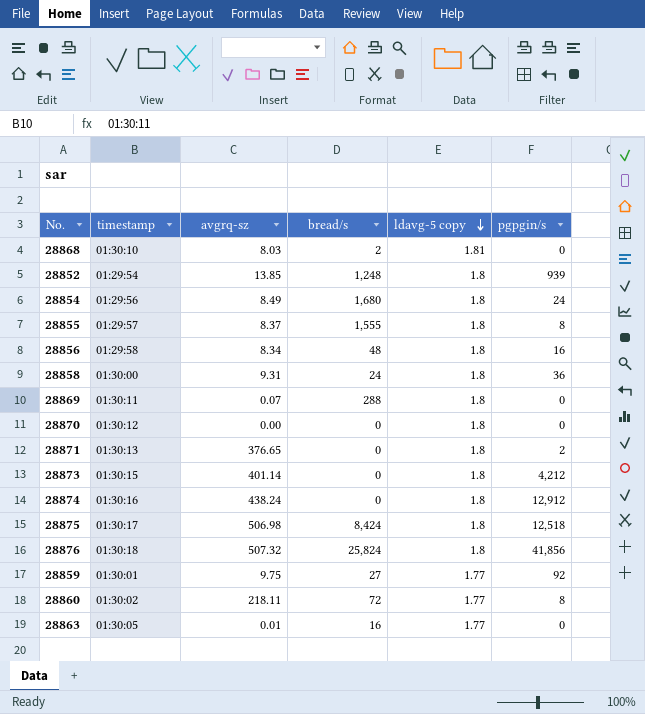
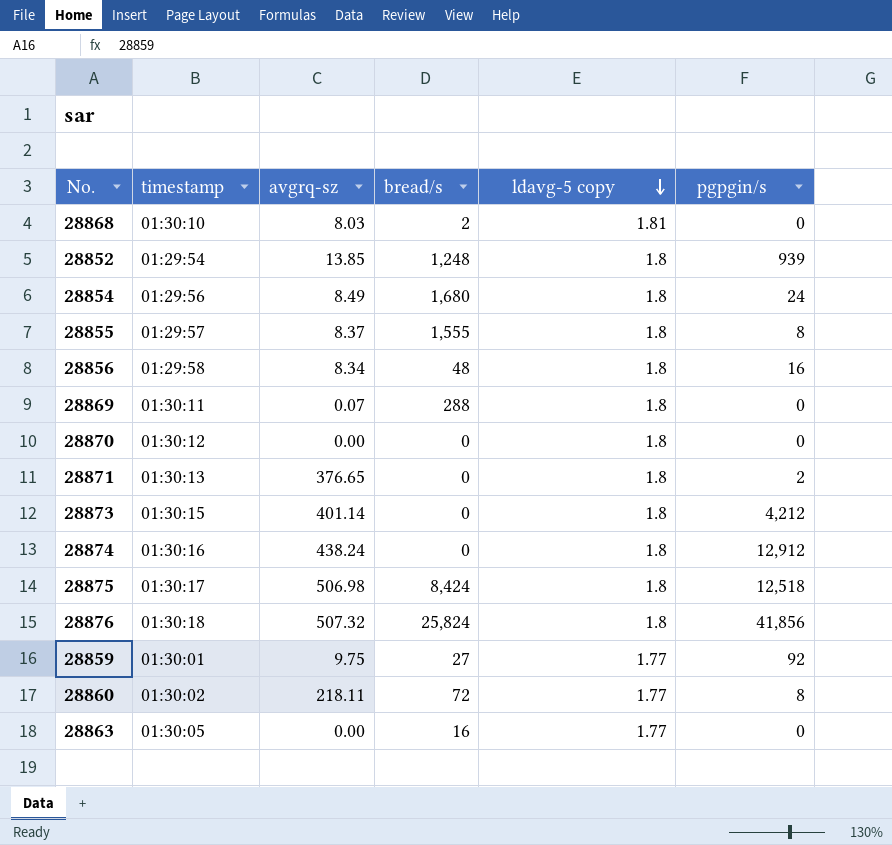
row 28858: 01:30:00 | 9.31 | 24 | 1.8 | 36 -> none
28863 | avgrq-sz: 0.01 -> 0.00

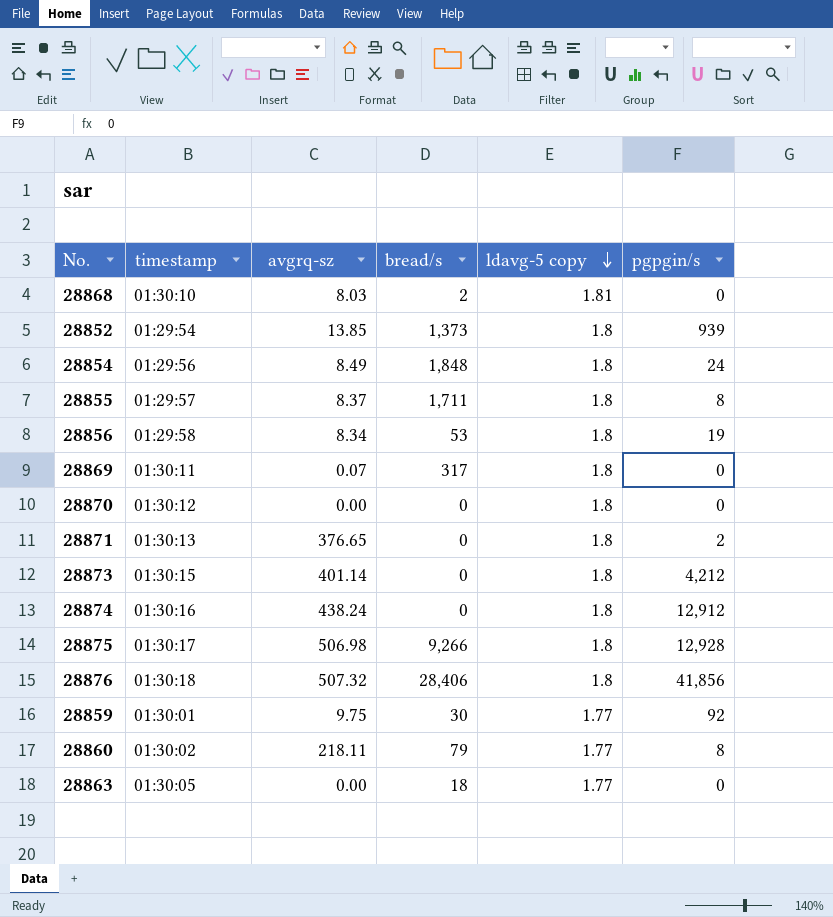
28852 | bread/s: 1,248 -> 1,373
28854 | bread/s: 1,680 -> 1,848
28855 | bread/s: 1,555 -> 1,711
28856 | bread/s: 48 -> 53
28856 | pgpgin/s: 16 -> 19
28869 | bread/s: 288 -> 317
28875 | bread/s: 8,424 -> 9,266
28875 | pgpgin/s: 12,518 -> 12,928
28876 | bread/s: 25,824 -> 28,406
28859 | bread/s: 27 -> 30
28860 | bread/s: 72 -> 79
28863 | bread/s: 16 -> 18

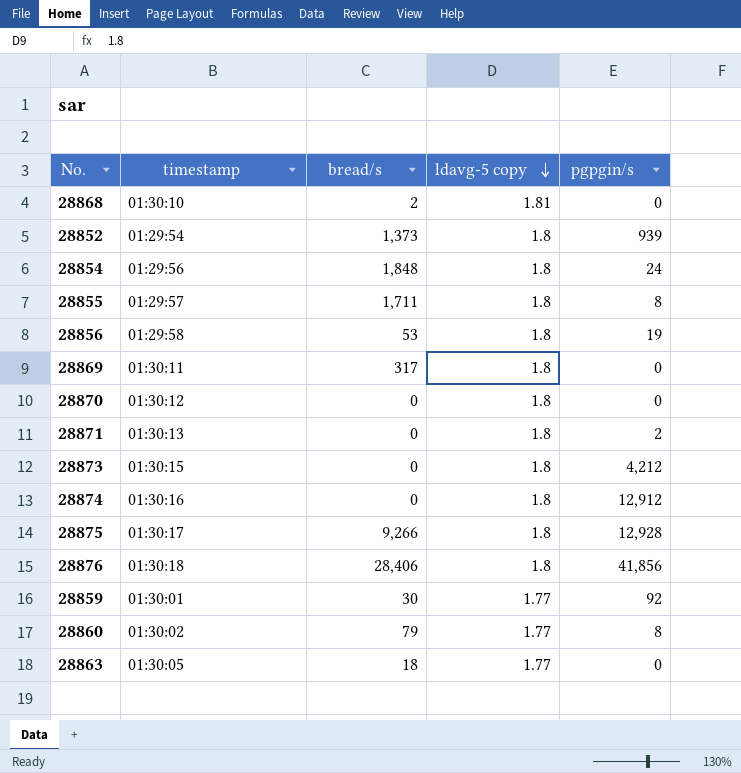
column avgrq-sz | position: 3 -> none

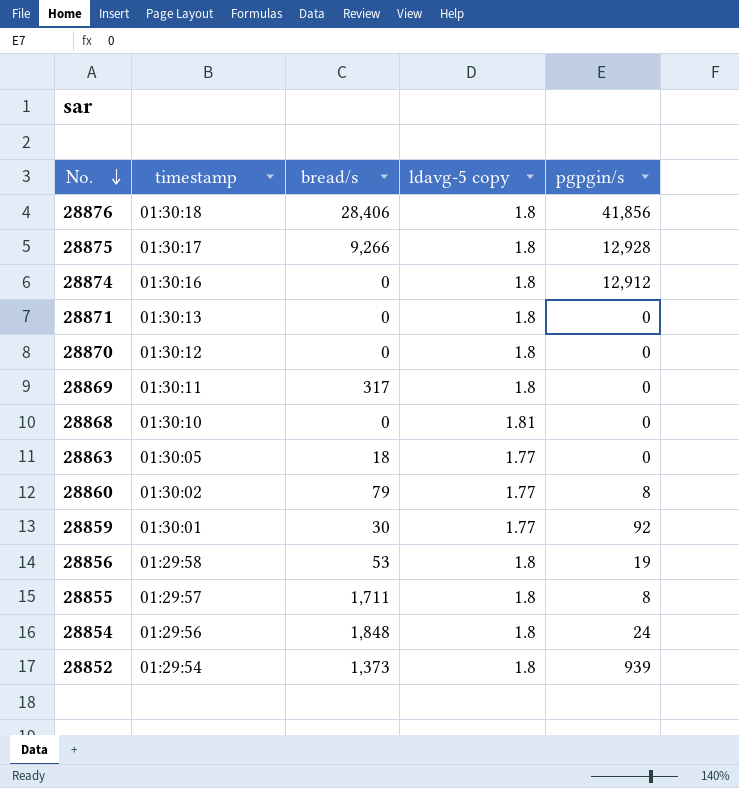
row order: ldavg-5 copy descending -> No. descending
row 28873: 01:30:15 | 0 | 1.8 | 4,212 -> none
28871 | pgpgin/s: 2 -> 0
28868 | bread/s: 2 -> 0

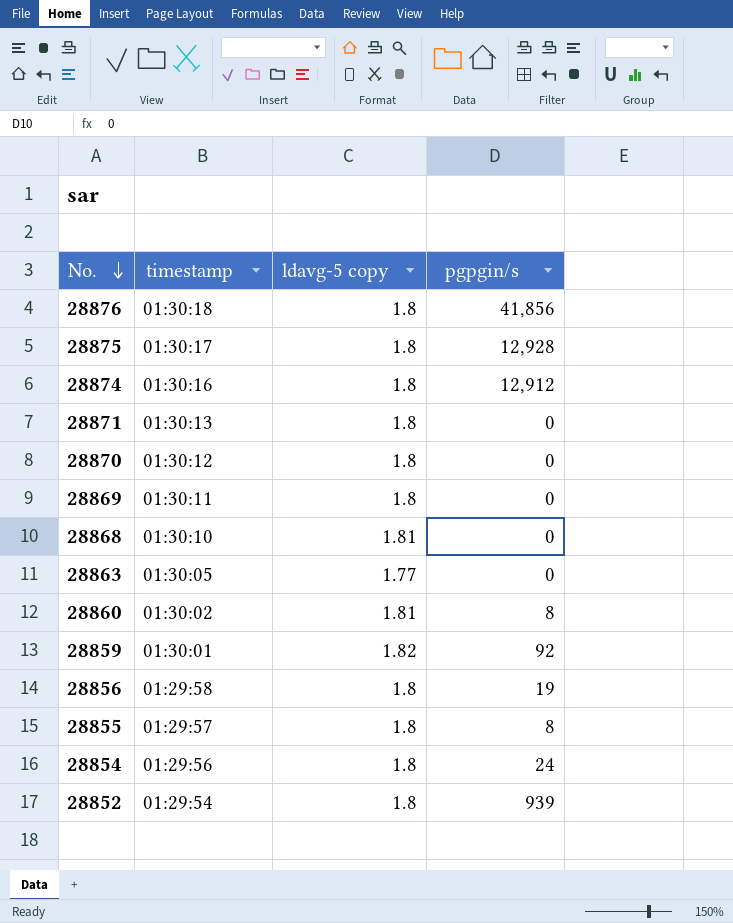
column bread/s | position: 3 -> none
28860 | ldavg-5 copy: 1.77 -> 1.81
28859 | ldavg-5 copy: 1.77 -> 1.82

